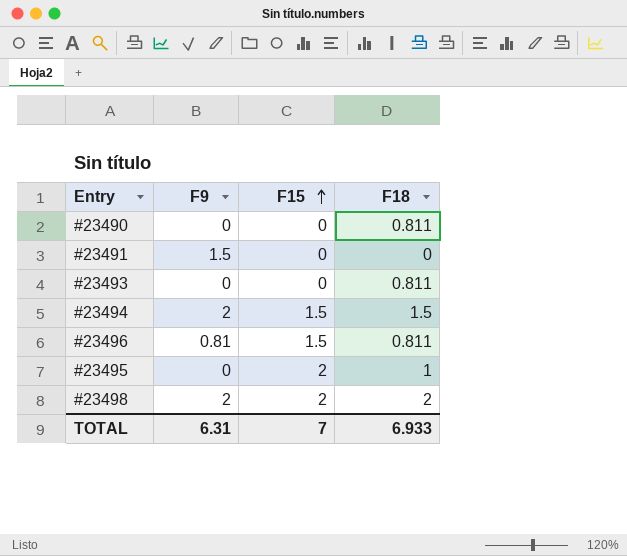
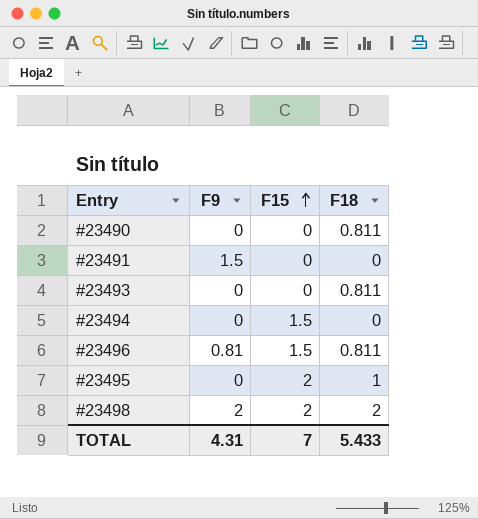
#23494 | F9: 2 -> 0
#23494 | F18: 1.5 -> 0
TOTAL | F9: 6.31 -> 4.31
TOTAL | F18: 6.933 -> 5.433

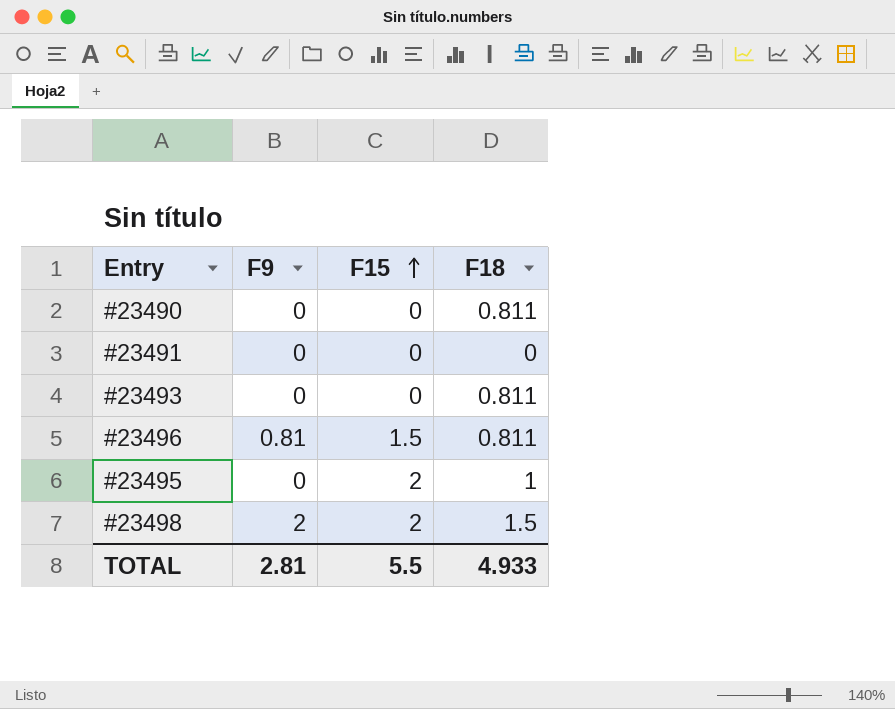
row #23494: 0 | 1.5 | 0 -> none
#23491 | F9: 1.5 -> 0
#23498 | F18: 2 -> 1.5
TOTAL | F9: 4.31 -> 2.81
TOTAL | F15: 7 -> 5.5
TOTAL | F18: 5.433 -> 4.933

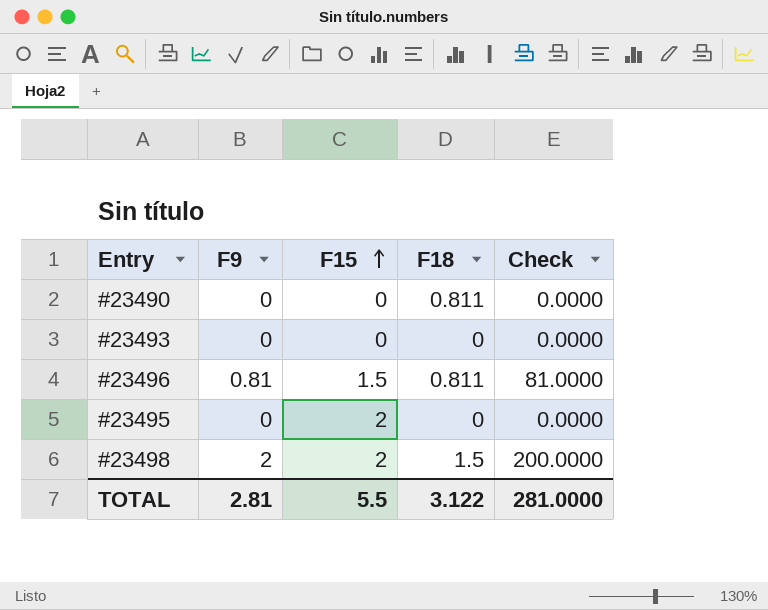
column Check | formula: none -> [F9] * 100
row #23491: 0 | 0 | 0 -> none
#23493 | F18: 0.811 -> 0
#23495 | F18: 1 -> 0
TOTAL | F18: 4.933 -> 3.122

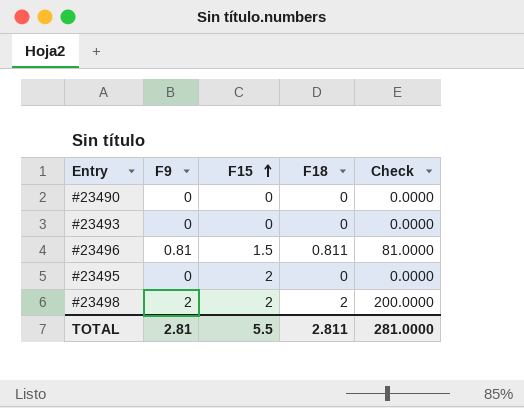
#23490 | F18: 0.811 -> 0
#23498 | F18: 1.5 -> 2
TOTAL | F18: 3.122 -> 2.811

